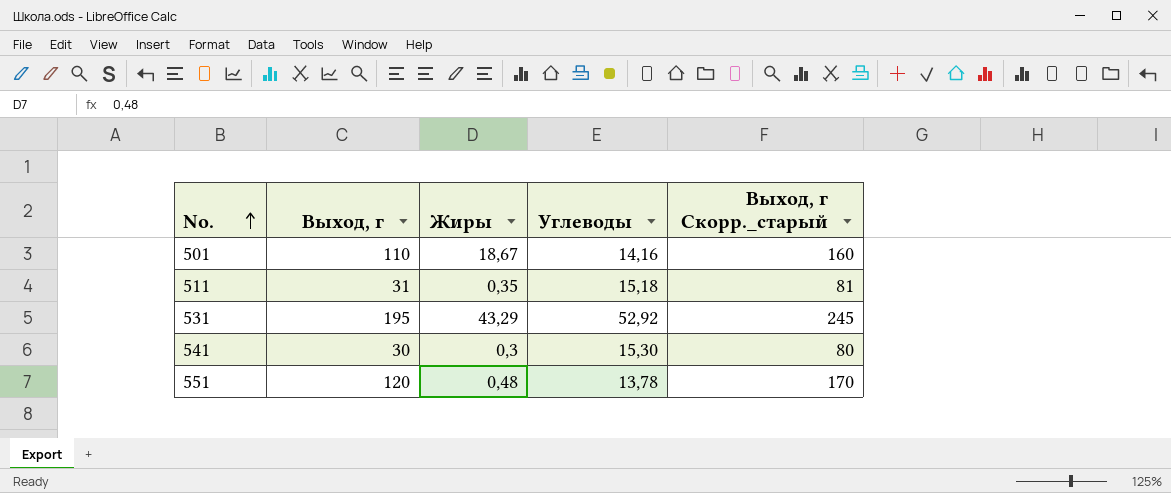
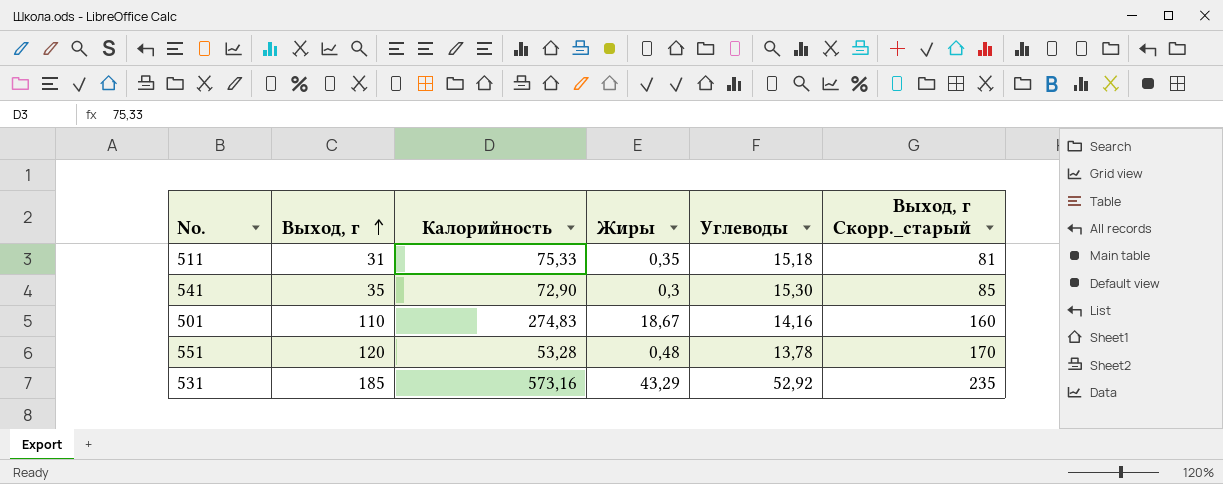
row order: No. ascending -> Выход, г ascending
column Калорийность | position: none -> 3
541 | Выход, г: 30 -> 35
541 | Выход, г Скорр._старый: 80 -> 85
531 | Выход, г: 195 -> 185
531 | Выход, г Скорр._старый: 245 -> 235

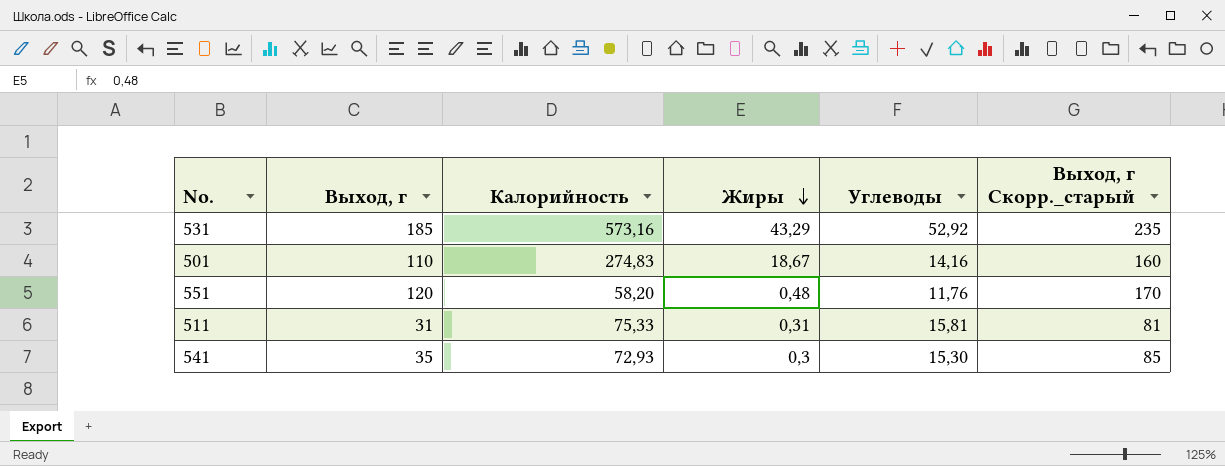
row order: Выход, г ascending -> Жиры descending
551 | Калорийность: 53,28 -> 58,20
551 | Углеводы: 13,78 -> 11,76
511 | Жиры: 0,35 -> 0,31
511 | Углеводы: 15,18 -> 15,81
541 | Калорийность: 72,90 -> 72,93

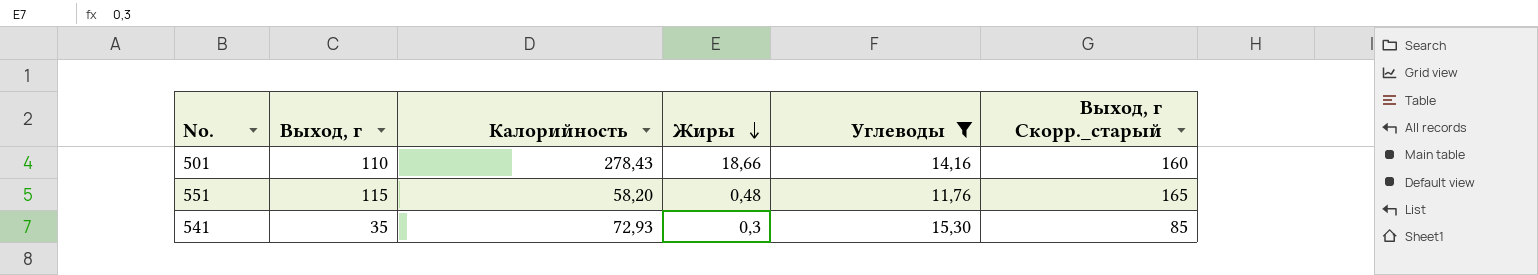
filter: none -> Углеводы <= 15,30
501 | Калорийность: 274,83 -> 278,43
501 | Жиры: 18,67 -> 18,66
551 | Выход, г: 120 -> 115
551 | Выход, г Скорр._старый: 170 -> 165

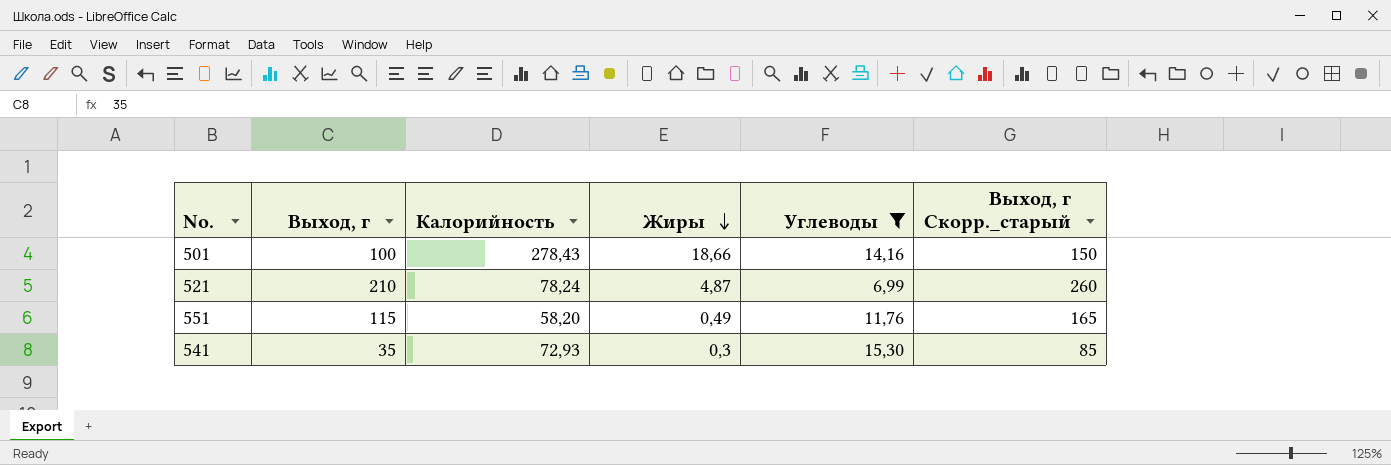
501 | Выход, г: 110 -> 100
501 | Выход, г Скорр._старый: 160 -> 150
row 521: none -> 210 | 78,24 | 4,87 | 6,99 | 260
551 | Жиры: 0,48 -> 0,49

